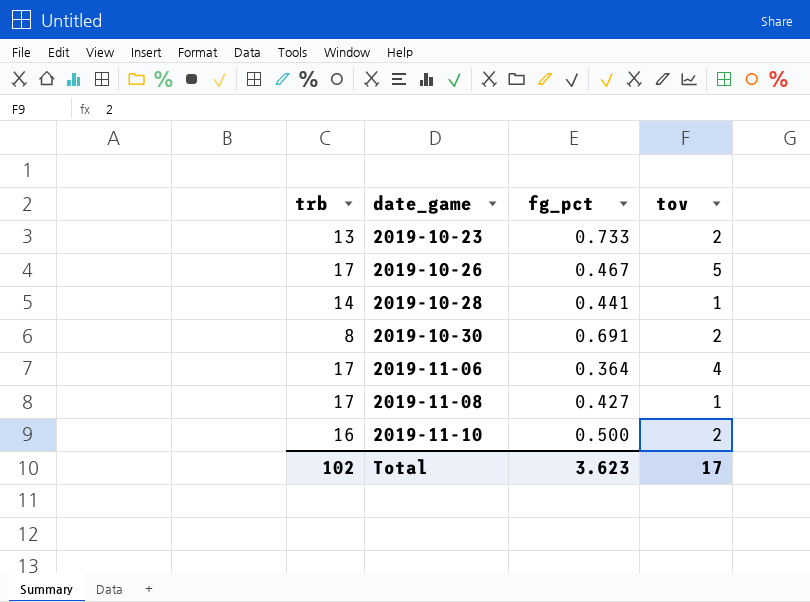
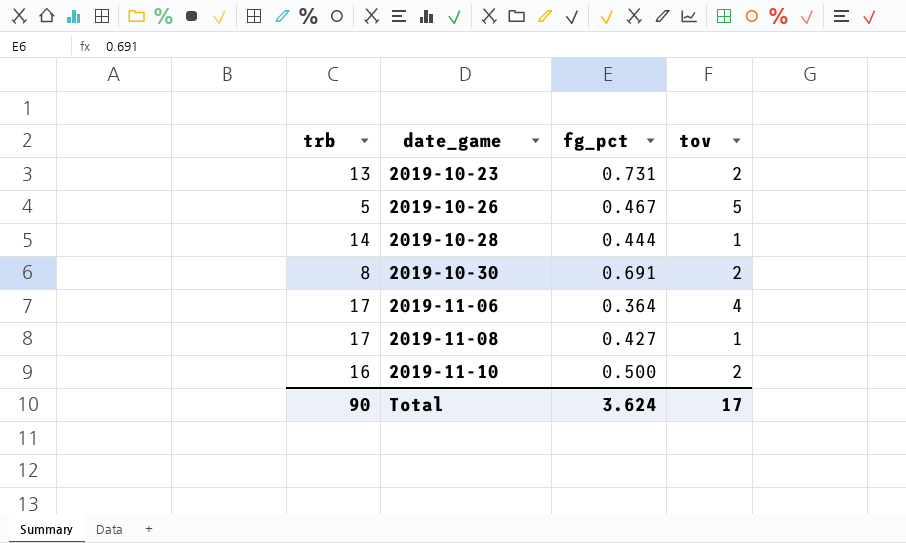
2019-10-23 | fg_pct: 0.733 -> 0.731
2019-10-26 | trb: 17 -> 5
2019-10-28 | fg_pct: 0.441 -> 0.444
Total | trb: 102 -> 90
Total | fg_pct: 3.623 -> 3.624

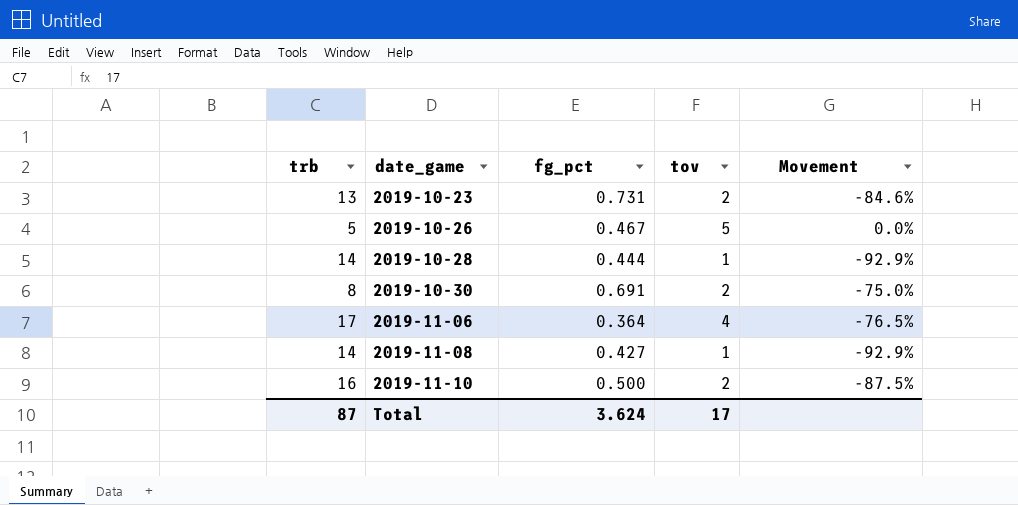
column Movement | formula: none -> ([tov] - [trb]) / [trb]
2019-11-08 | trb: 17 -> 14
Total | trb: 90 -> 87

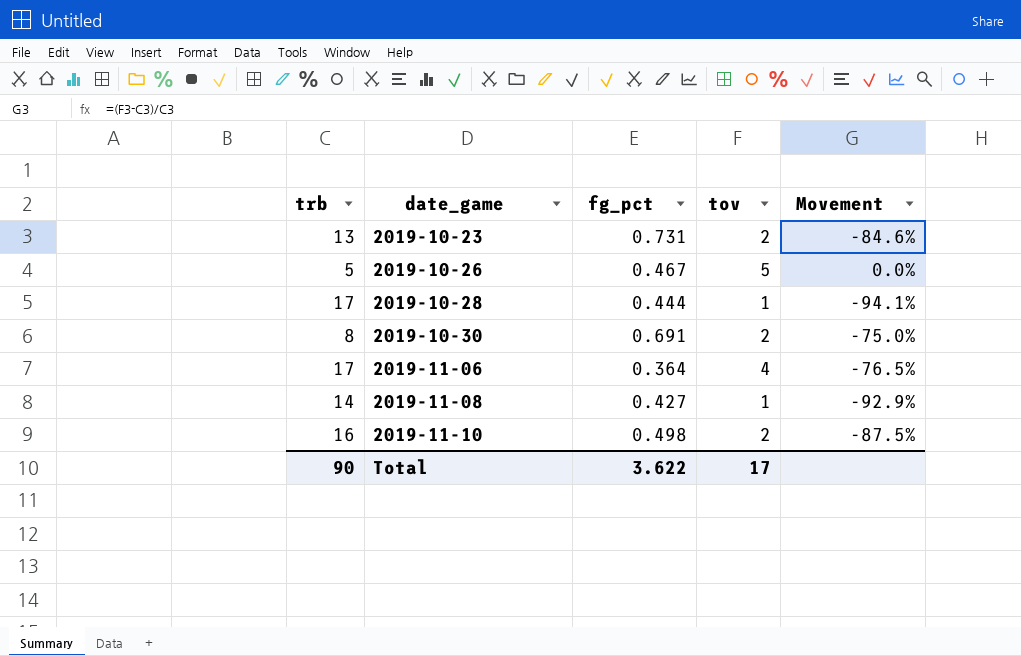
2019-10-28 | trb: 14 -> 17
2019-10-28 | Movement: -92.9% -> -94.1%
2019-11-10 | fg_pct: 0.500 -> 0.498
Total | trb: 87 -> 90
Total | fg_pct: 3.624 -> 3.622

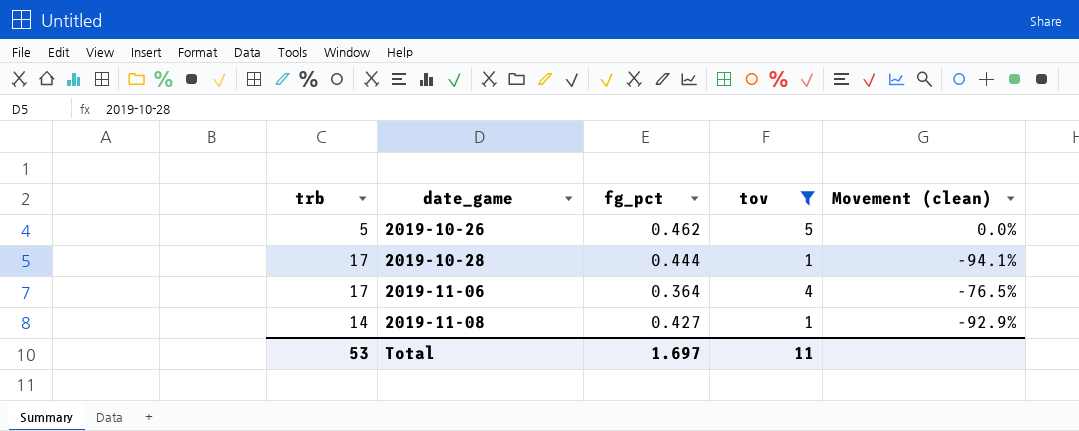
filter: none -> tov != 2
column name: Movement -> Movement (clean)
2019-10-26 | fg_pct: 0.467 -> 0.462
Total | trb: 90 -> 53
Total | fg_pct: 3.622 -> 1.697
Total | tov: 17 -> 11

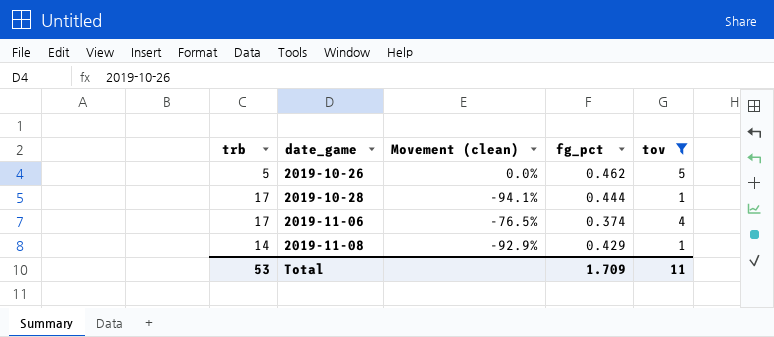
column Movement (clean) | position: 5 -> 3
2019-11-06 | fg_pct: 0.364 -> 0.374
2019-11-08 | fg_pct: 0.427 -> 0.429
Total | fg_pct: 1.697 -> 1.709

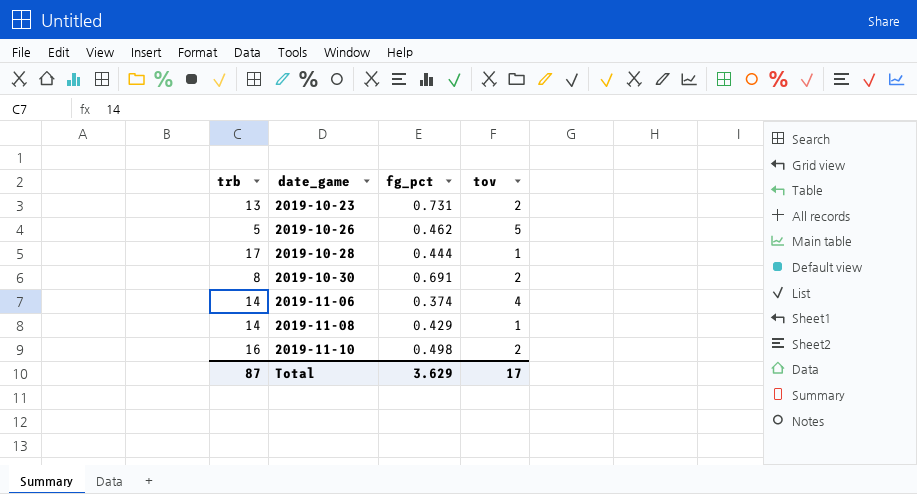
filter: tov != 2 -> none
column Movement (clean) | formula: ([tov] - [trb]) / [trb] -> none
2019-11-06 | trb: 17 -> 14
Total | trb: 53 -> 87
Total | fg_pct: 1.709 -> 3.629
Total | tov: 11 -> 17

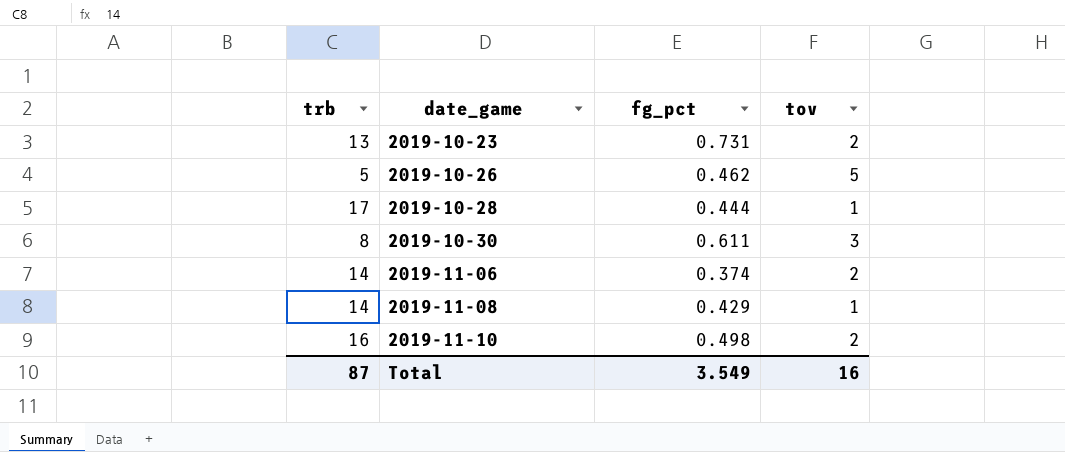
2019-10-30 | fg_pct: 0.691 -> 0.611
2019-10-30 | tov: 2 -> 3
2019-11-06 | tov: 4 -> 2
Total | fg_pct: 3.629 -> 3.549
Total | tov: 17 -> 16

